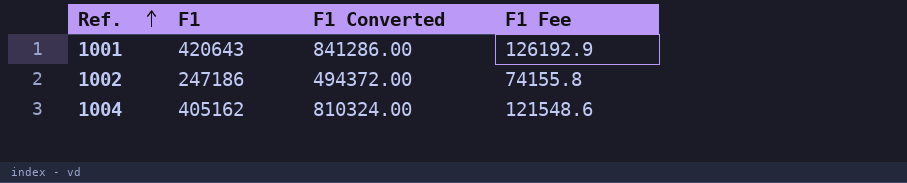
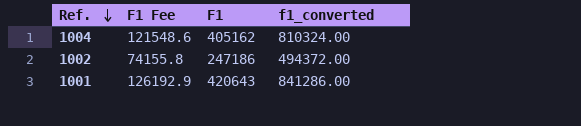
row order: Ref. ascending -> Ref. descending
column F1 Fee | position: 4 -> 2
column name: F1 Converted -> f1_converted

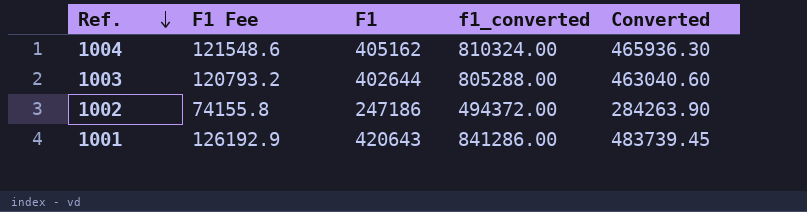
column Converted | formula: none -> [F1] * 1.15
row 1003: none -> 120793.2 | 402644 | 805288.00 | 463040.60

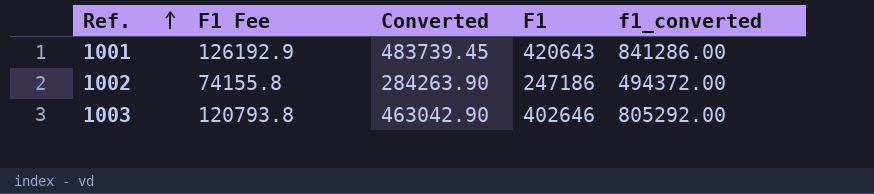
row order: Ref. descending -> Ref. ascending
column Converted | position: 5 -> 3
row 1004: 121548.6 | 405162 | 810324.00 | 465936.30 -> none
1003 | F1 Fee: 120793.2 -> 120793.8
1003 | Converted: 463040.60 -> 463042.90
1003 | F1: 402644 -> 402646
1003 | f1_converted: 805288.00 -> 805292.00

